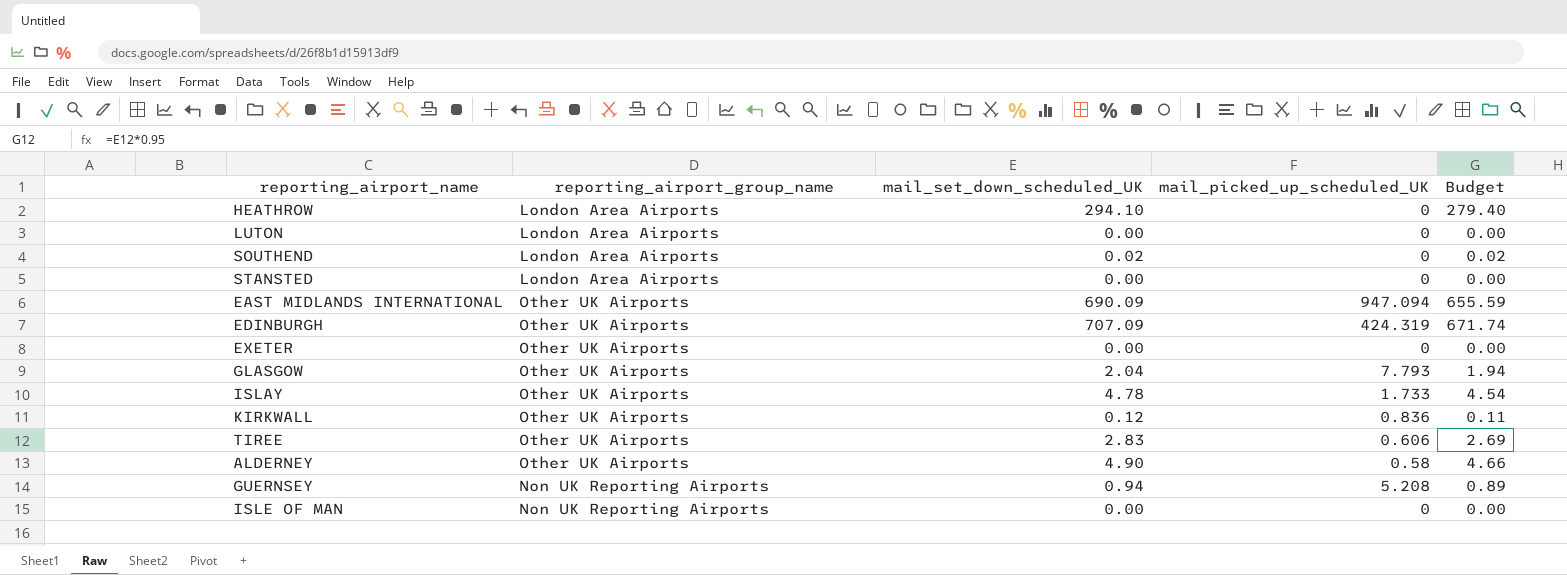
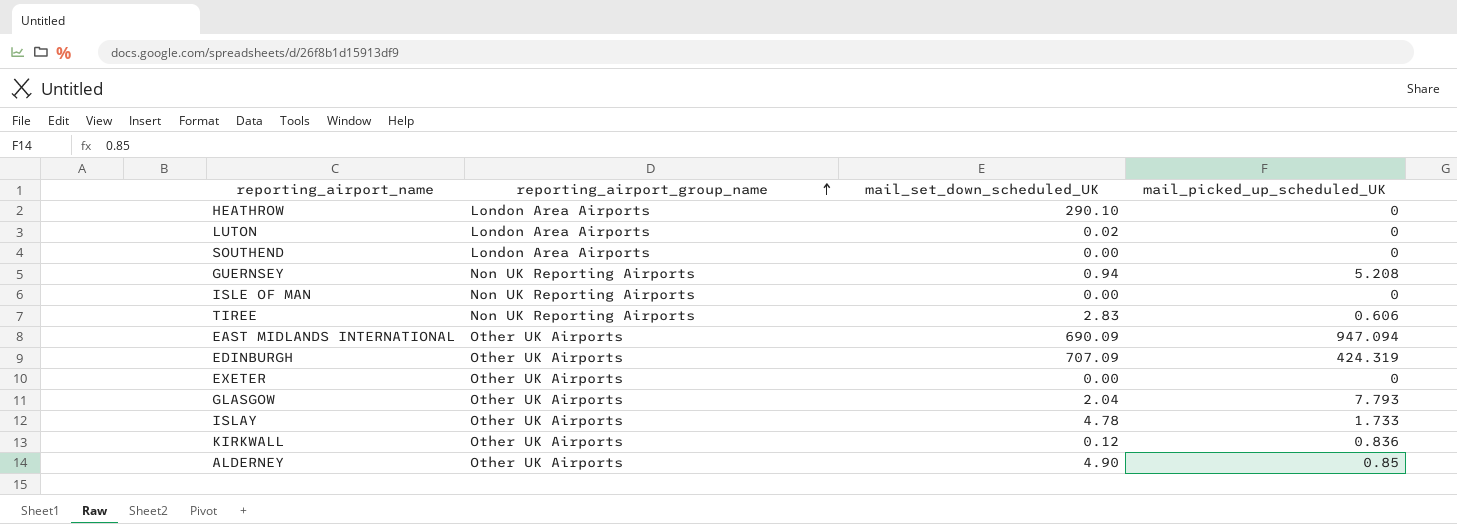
row order: none -> reporting_airport_group_name ascending
column Budget | formula: [mail_set_down_scheduled_UK] * 0.95 -> none
row STANSTED: London Area Airports | 0.00 | 0 | 0.00 -> none
HEATHROW | mail_set_down_scheduled_UK: 294.10 -> 290.10
LUTON | mail_set_down_scheduled_UK: 0.00 -> 0.02
SOUTHEND | mail_set_down_scheduled_UK: 0.02 -> 0.00
TIREE | reporting_airport_group_name: Other UK Airports -> Non UK Reporting Airports
ALDERNEY | mail_picked_up_scheduled_UK: 0.58 -> 0.85

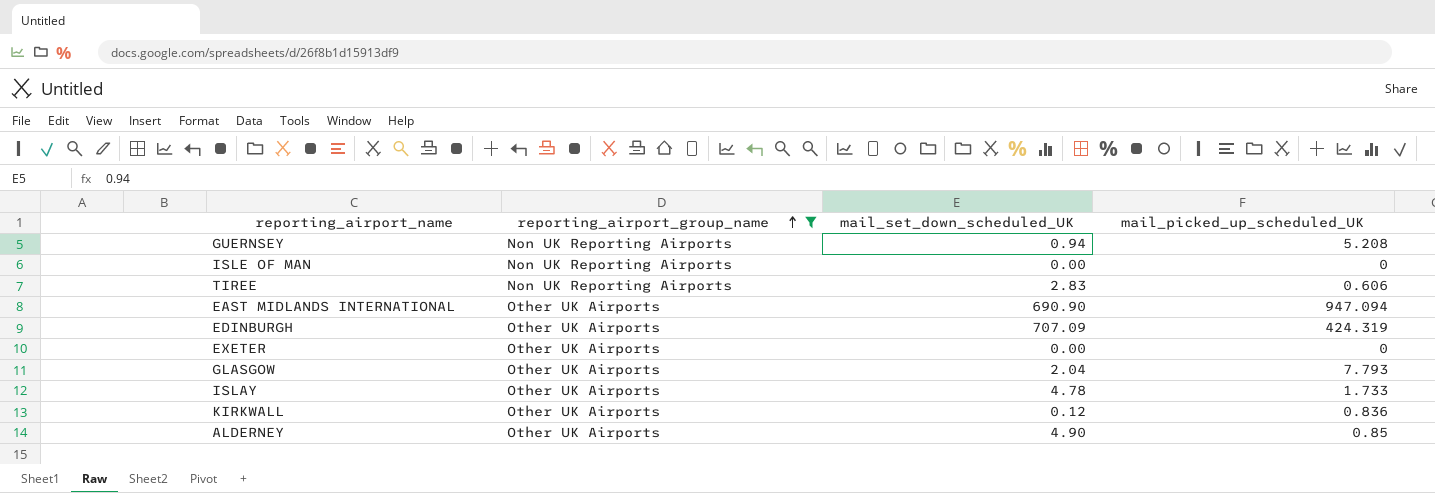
filter: none -> reporting_airport_group_name != London Area Airports
EAST MIDLANDS INTERNATIONAL | mail_set_down_scheduled_UK: 690.09 -> 690.90

